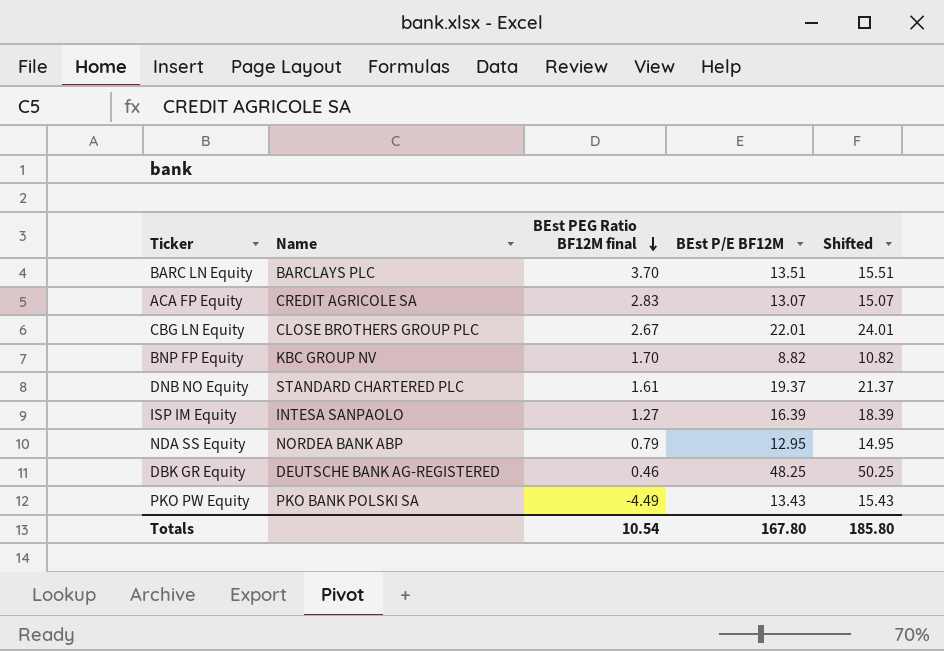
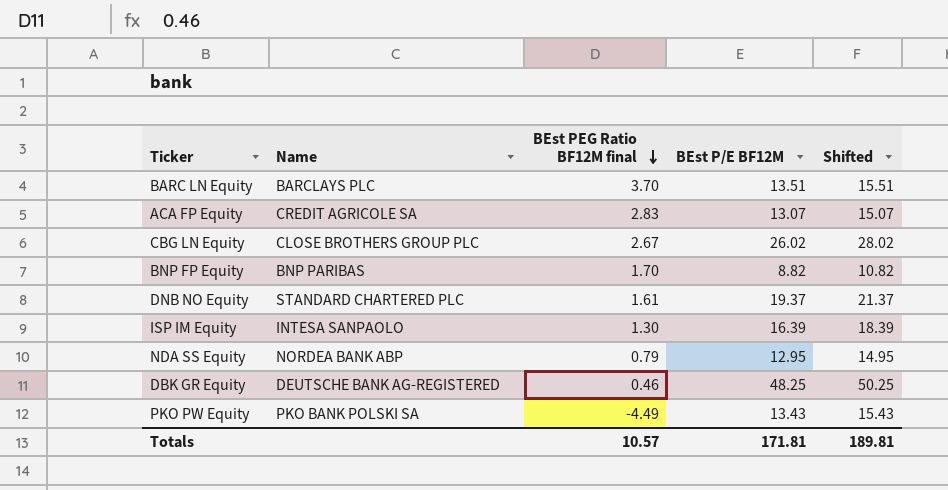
CBG LN Equity | BEst P/E BF12M: 22.01 -> 26.02
CBG LN Equity | Shifted: 24.01 -> 28.02
BNP FP Equity | Name: KBC GROUP NV -> BNP PARIBAS
ISP IM Equity | BEst PEG Ratio BF12M final: 1.27 -> 1.30
Totals | BEst PEG Ratio BF12M final: 10.54 -> 10.57
Totals | BEst P/E BF12M: 167.80 -> 171.81
Totals | Shifted: 185.80 -> 189.81

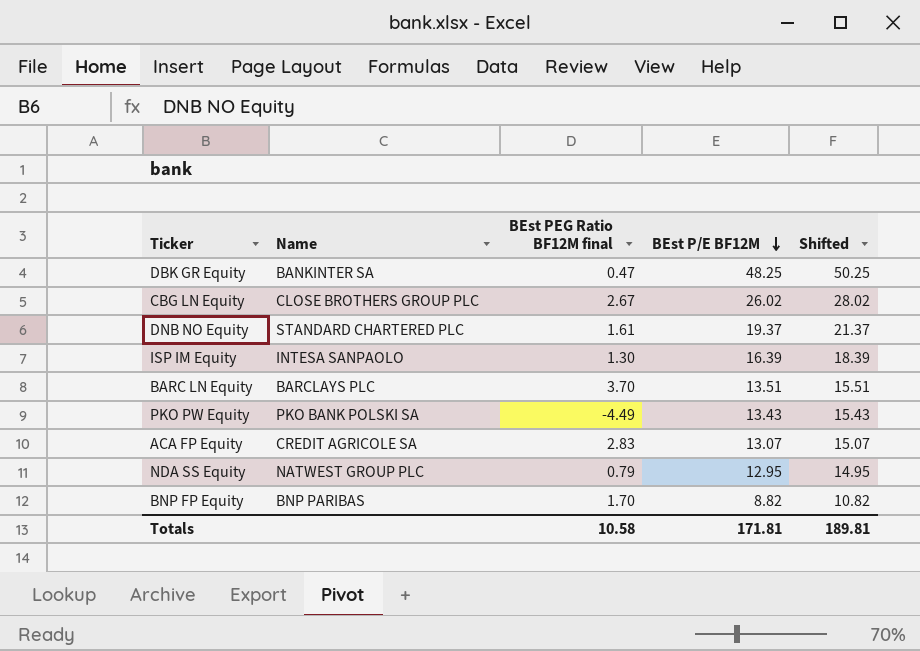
row order: BEst PEG Ratio BF12M final descending -> BEst P/E BF12M descending
DBK GR Equity | Name: DEUTSCHE BANK AG-REGISTERED -> BANKINTER SA
DBK GR Equity | BEst PEG Ratio BF12M final: 0.46 -> 0.47
NDA SS Equity | Name: NORDEA BANK ABP -> NATWEST GROUP PLC
Totals | BEst PEG Ratio BF12M final: 10.57 -> 10.58

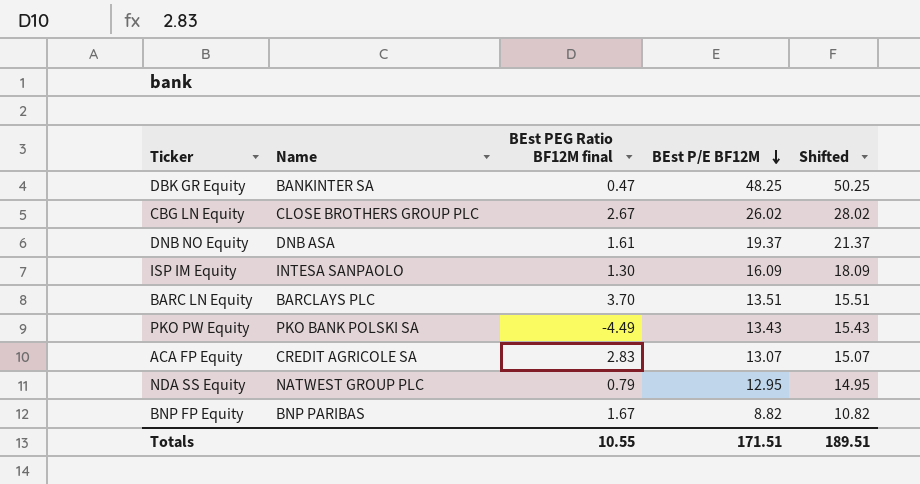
DNB NO Equity | Name: STANDARD CHARTERED PLC -> DNB ASA
ISP IM Equity | BEst P/E BF12M: 16.39 -> 16.09
ISP IM Equity | Shifted: 18.39 -> 18.09
BNP FP Equity | BEst PEG Ratio BF12M final: 1.70 -> 1.67
Totals | BEst PEG Ratio BF12M final: 10.58 -> 10.55
Totals | BEst P/E BF12M: 171.81 -> 171.51
Totals | Shifted: 189.81 -> 189.51

